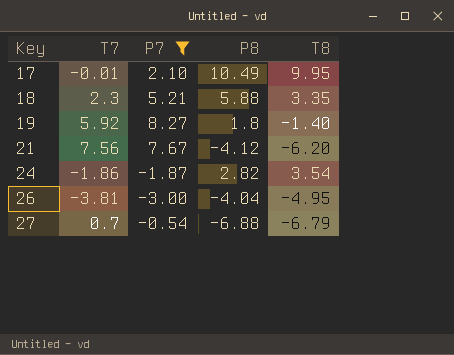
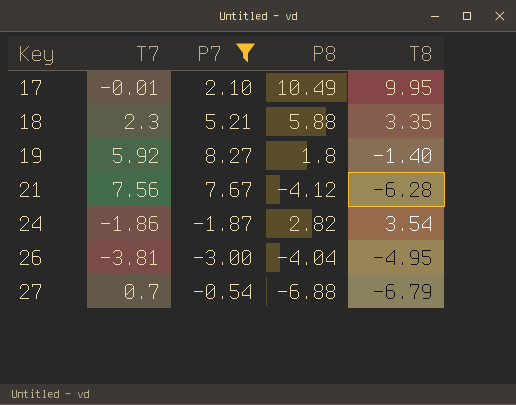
21 | T8: -6.20 -> -6.28

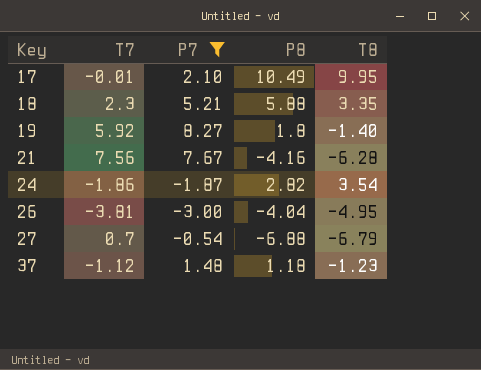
21 | P8: -4.12 -> -4.16
row 37: none -> -1.12 | 1.48 | 1.18 | -1.23

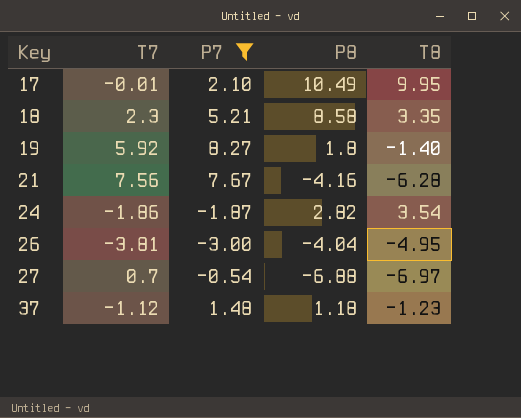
18 | P8: 5.88 -> 8.58
27 | T8: -6.79 -> -6.97

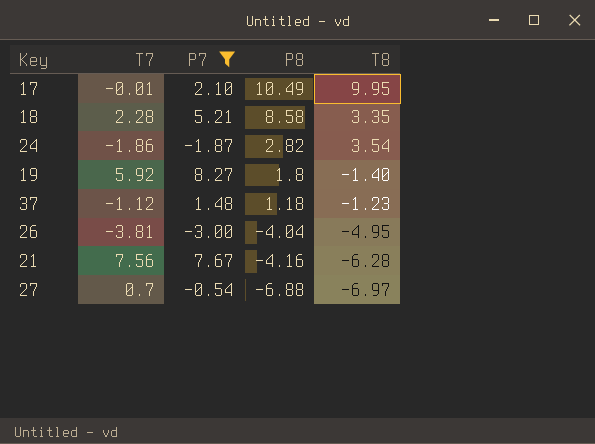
row order: Key ascending -> P8 descending
18 | T7: 2.3 -> 2.28

